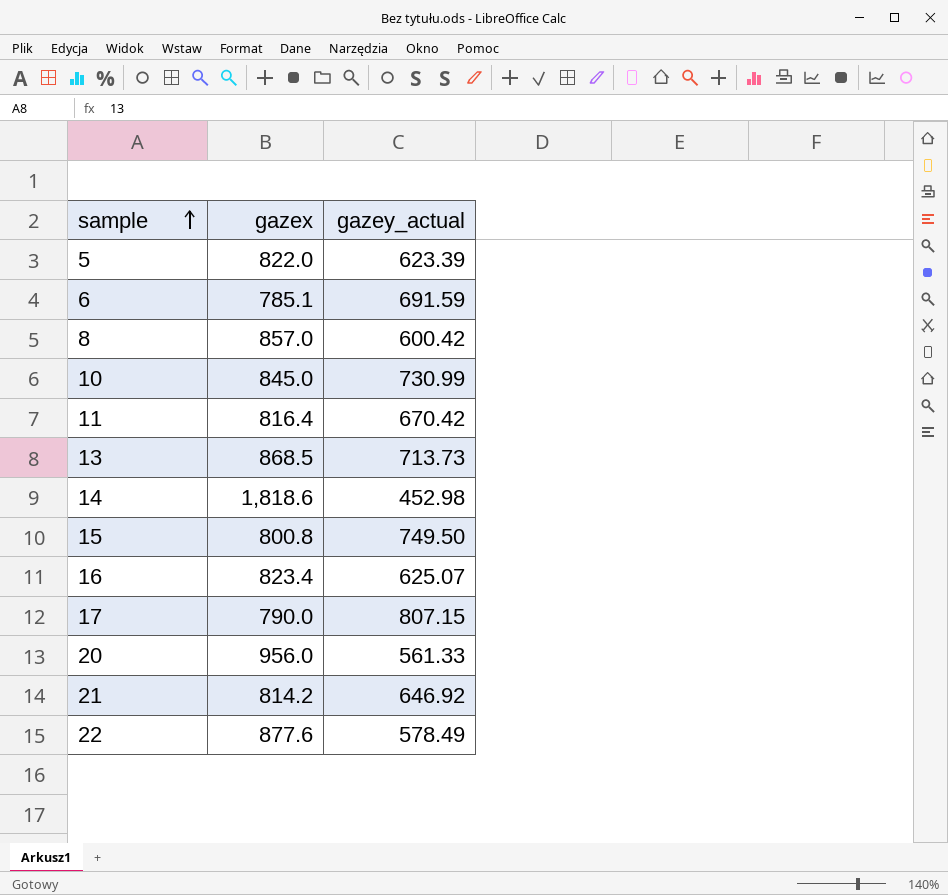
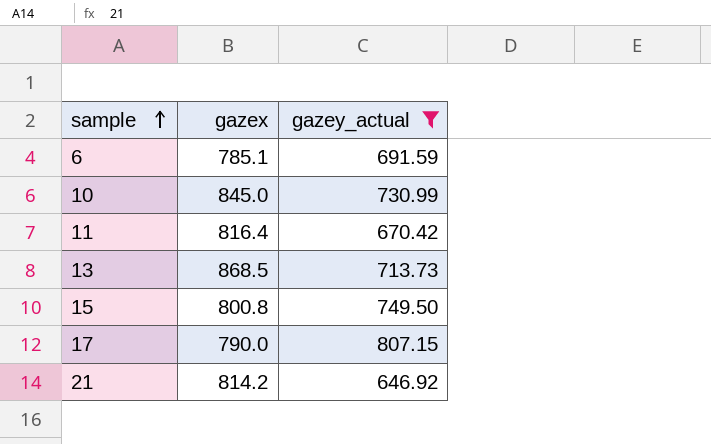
filter: none -> gazey_actual >= 646.92

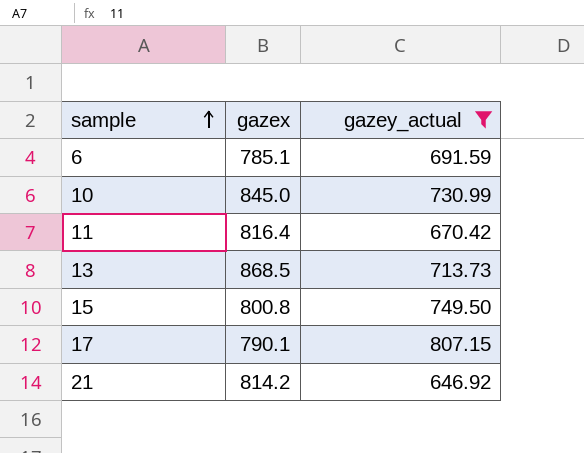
17 | gazex: 790.0 -> 790.1

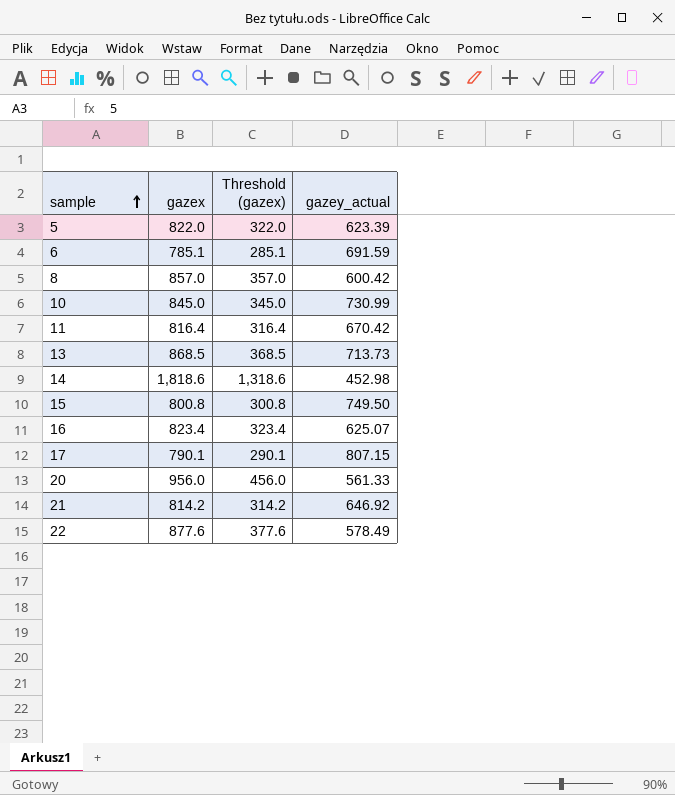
filter: gazey_actual >= 646.92 -> none
column Threshold (gazex) | formula: none -> [gazex] - 500

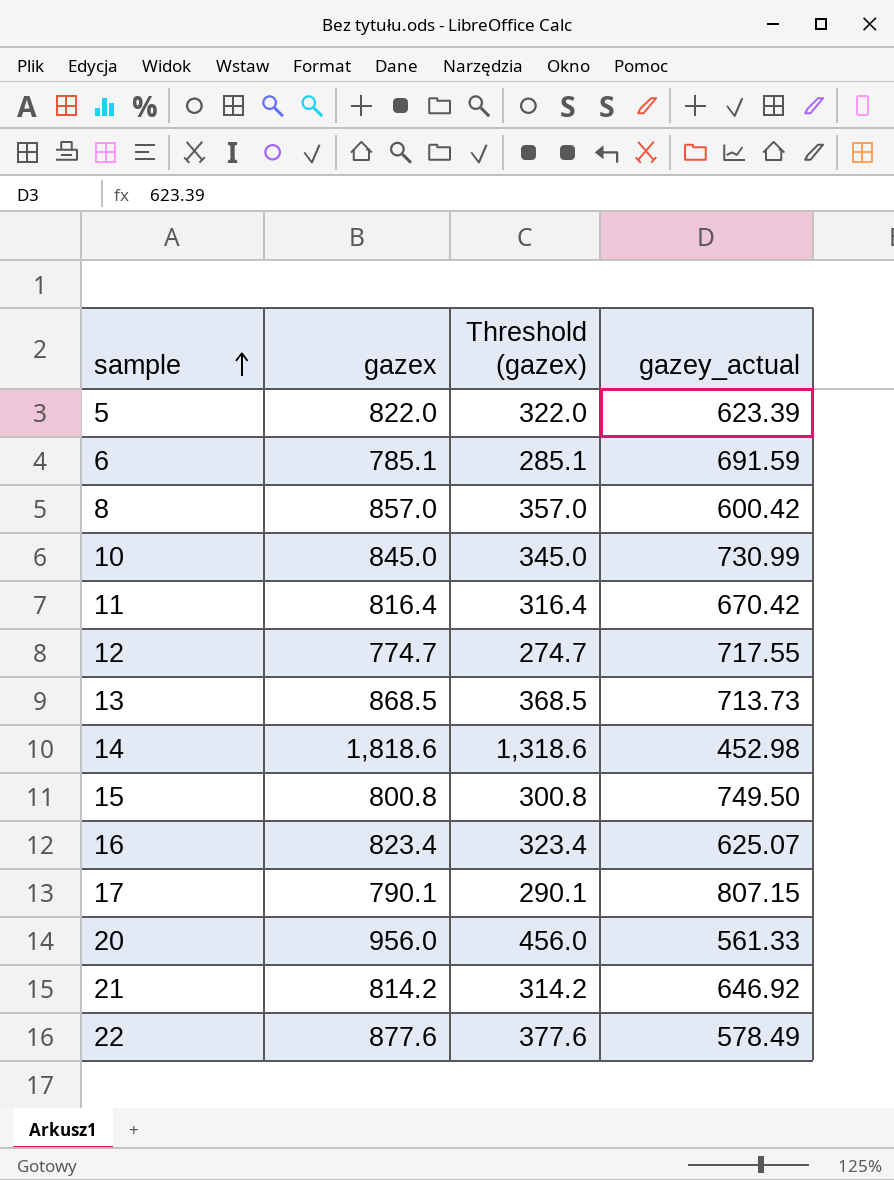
row 12: none -> 774.7 | 274.7 | 717.55

